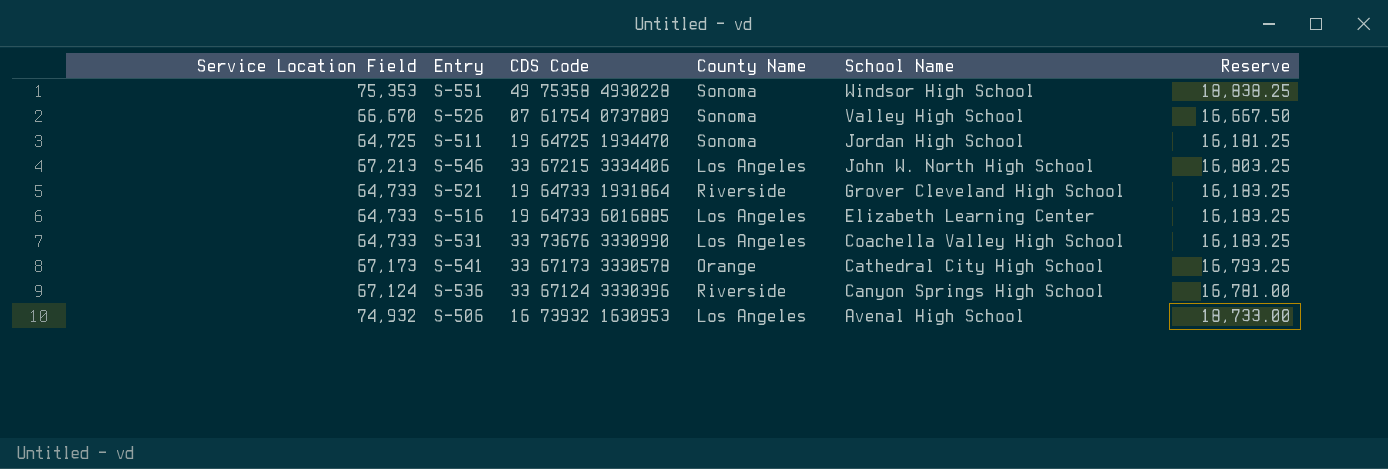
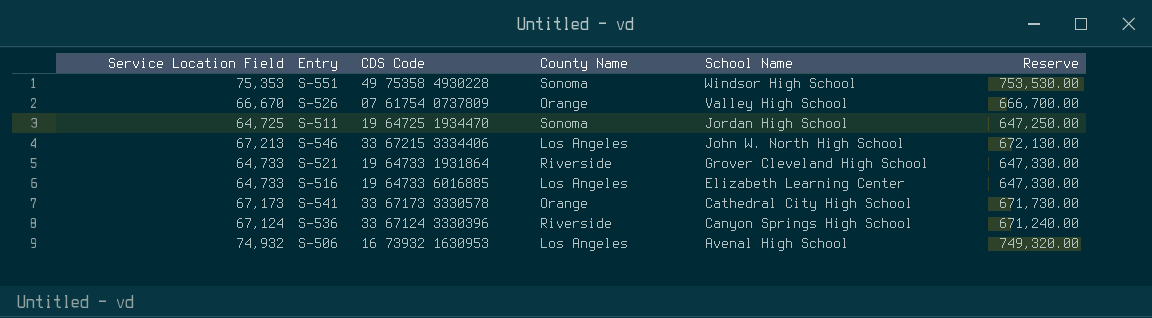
column Reserve | formula: [Service Location Field] * 0.25 -> [Service Location Field] * 10
row S-531: 64,733 | 33 73676 3330990 | Los Angeles | Coachella Valley High School | 16,183.25 -> none
S-526 | County Name: Sonoma -> Orange

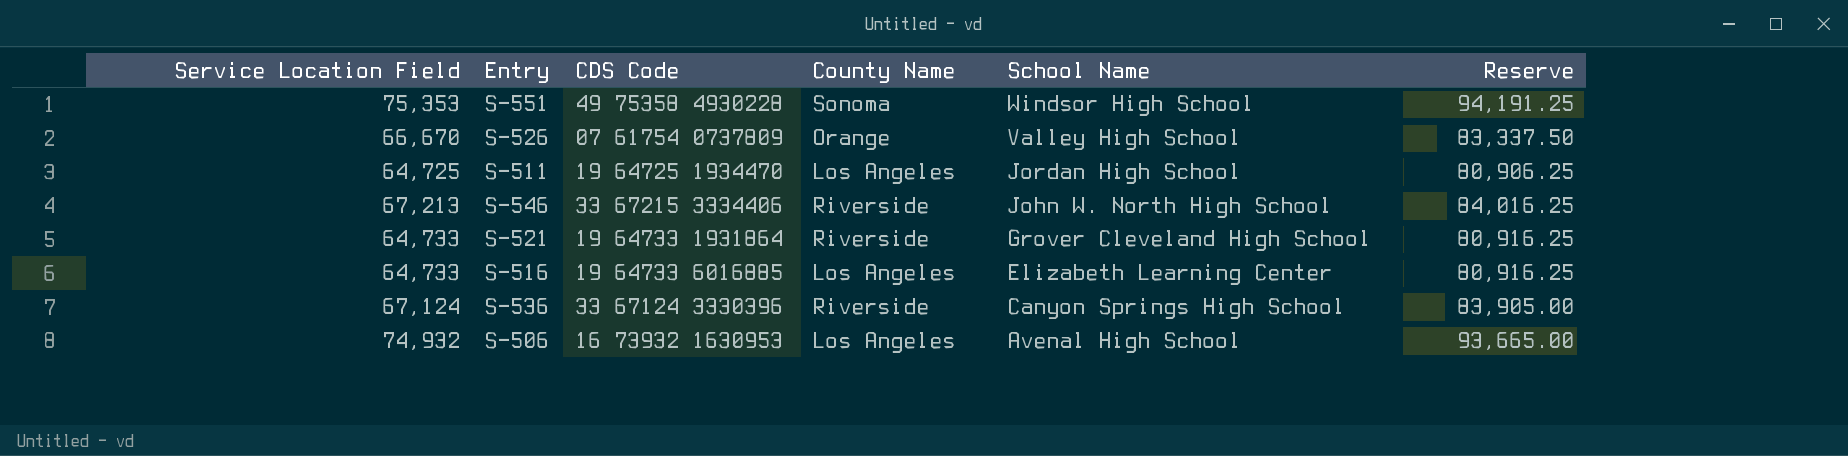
column Reserve | formula: [Service Location Field] * 10 -> [Service Location Field] * 1.25
row S-541: 67,173 | 33 67173 3330578 | Orange | Cathedral City High School | 671,730.00 -> none
S-511 | County Name: Sonoma -> Los Angeles
S-546 | County Name: Los Angeles -> Riverside

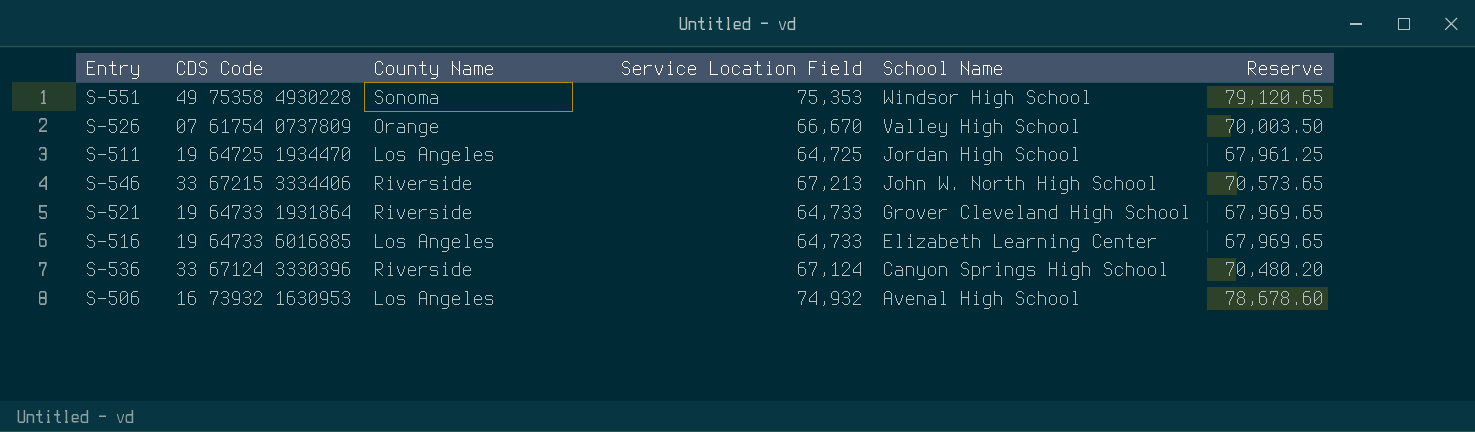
column Service Location Field | position: 1 -> 4
column Reserve | formula: [Service Location Field] * 1.25 -> [Service Location Field] * 1.05

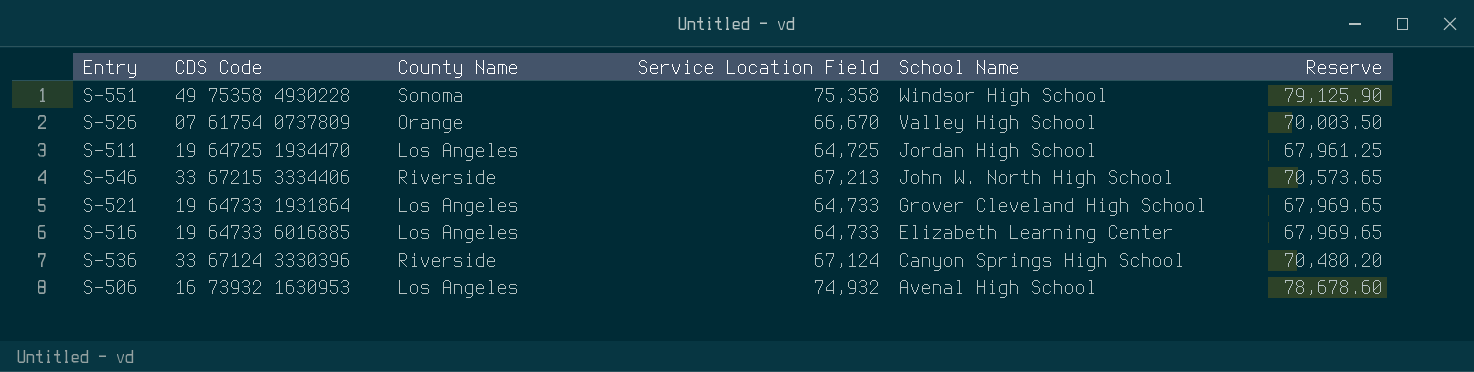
S-551 | Service Location Field: 75,353 -> 75,358
S-551 | Reserve: 79,120.65 -> 79,125.90
S-521 | County Name: Riverside -> Los Angeles

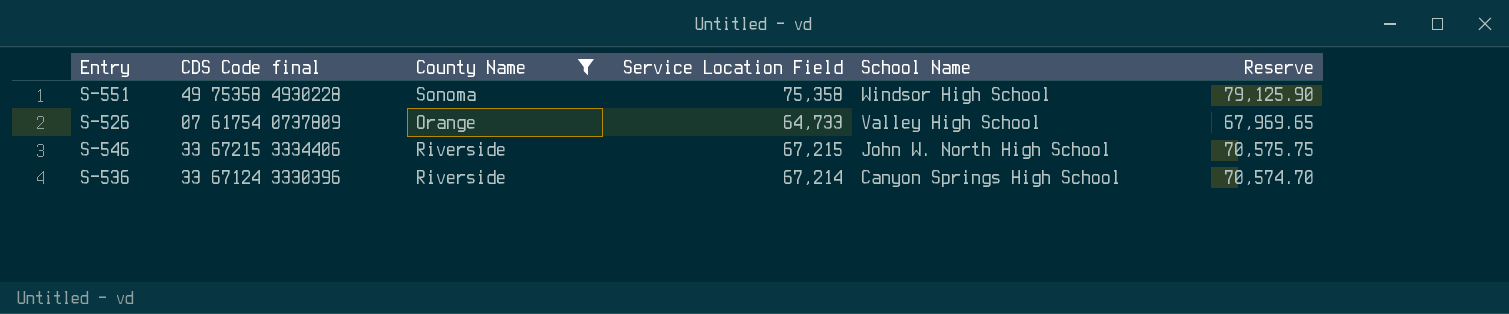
filter: none -> County Name != Los Angeles
column name: CDS Code -> CDS Code final
S-526 | Service Location Field: 66,670 -> 64,733
S-526 | Reserve: 70,003.50 -> 67,969.65
S-546 | Service Location Field: 67,213 -> 67,215
S-546 | Reserve: 70,573.65 -> 70,575.75
S-536 | Service Location Field: 67,124 -> 67,214
S-536 | Reserve: 70,480.20 -> 70,574.70

